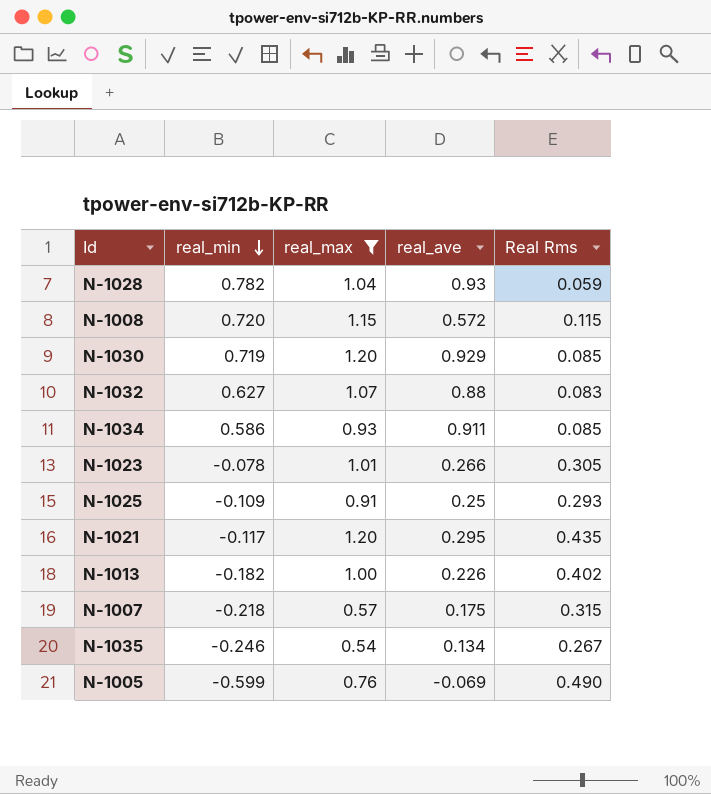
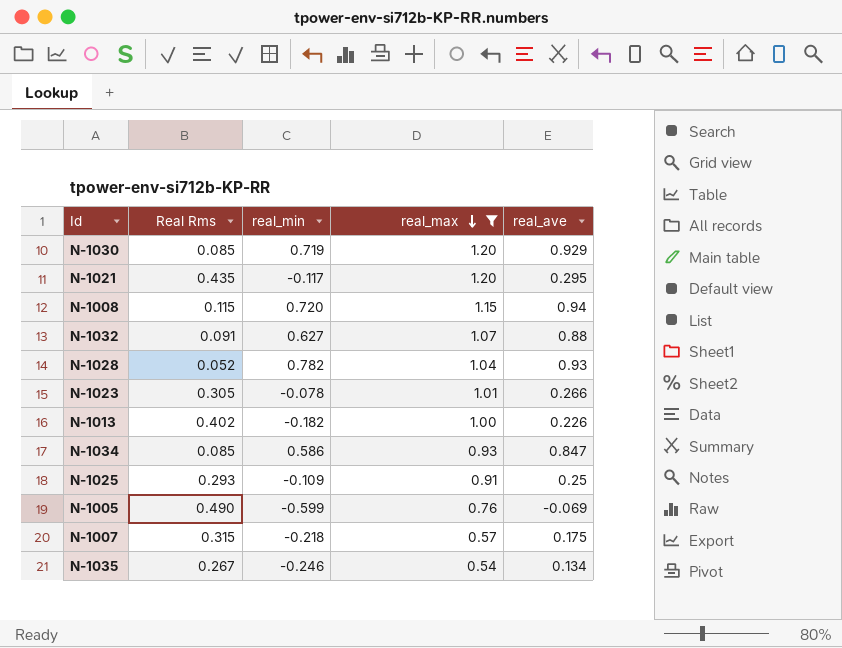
row order: real_min descending -> real_max descending
column Real Rms | position: 5 -> 2
N-1008 | real_ave: 0.572 -> 0.94
N-1032 | Real Rms: 0.083 -> 0.091
N-1028 | Real Rms: 0.059 -> 0.052
N-1034 | real_ave: 0.911 -> 0.847

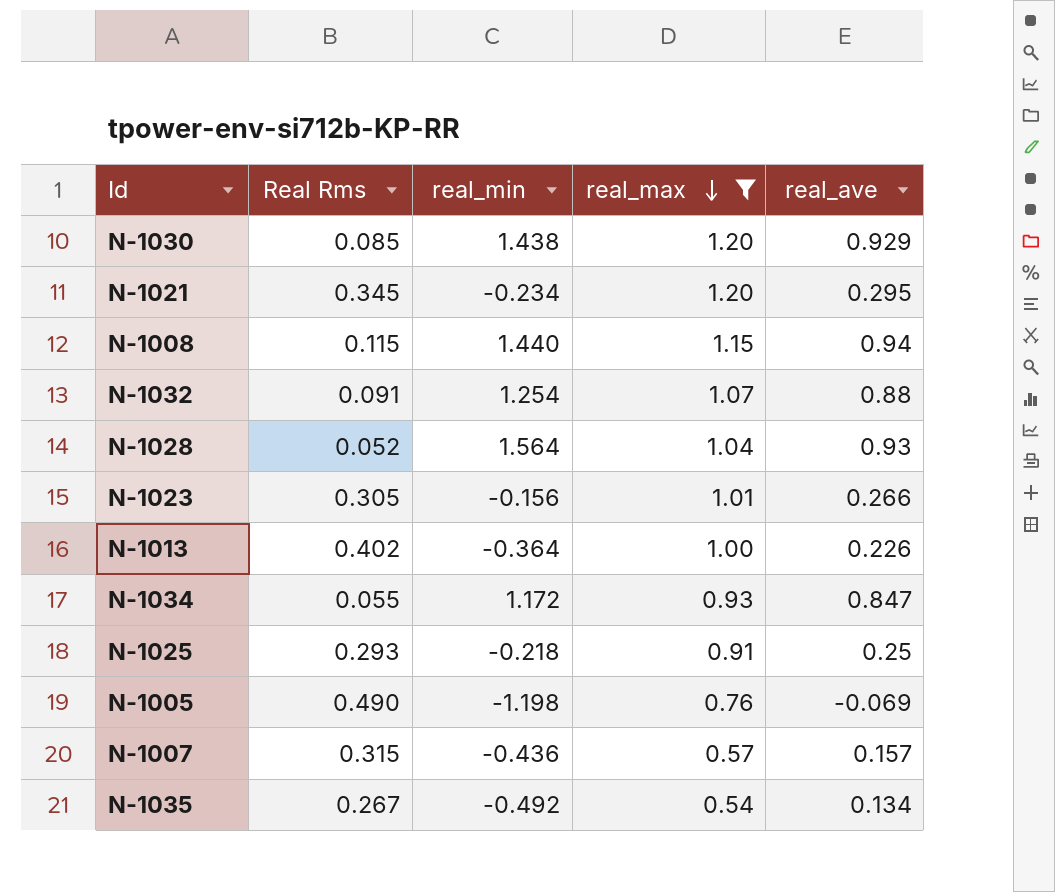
N-1030 | real_min: 0.719 -> 1.438
N-1021 | Real Rms: 0.435 -> 0.345
N-1021 | real_min: -0.117 -> -0.234
N-1008 | real_min: 0.720 -> 1.440
N-1032 | real_min: 0.627 -> 1.254
N-1028 | real_min: 0.782 -> 1.564
N-1023 | real_min: -0.078 -> -0.156
N-1013 | real_min: -0.182 -> -0.364
N-1034 | Real Rms: 0.085 -> 0.055
N-1034 | real_min: 0.586 -> 1.172
N-1025 | real_min: -0.109 -> -0.218
N-1005 | real_min: -0.599 -> -1.198
N-1007 | real_min: -0.218 -> -0.436
N-1007 | real_ave: 0.175 -> 0.157
N-1035 | real_min: -0.246 -> -0.492

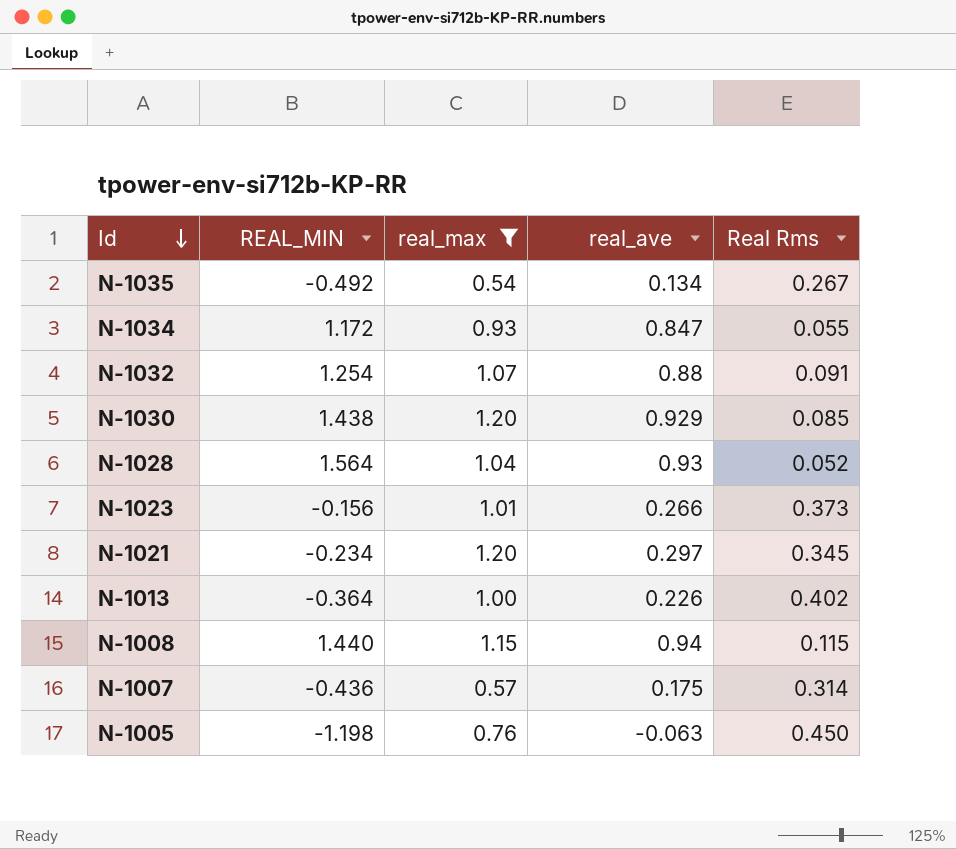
row order: real_max descending -> Id descending
column name: real_min -> REAL_MIN
column Real Rms | position: 2 -> 5
row N-1025: 0.293 | -0.218 | 0.91 | 0.25 -> none
N-1023 | Real Rms: 0.305 -> 0.373
N-1021 | real_ave: 0.295 -> 0.297
N-1007 | real_ave: 0.157 -> 0.175
N-1007 | Real Rms: 0.315 -> 0.314
N-1005 | real_ave: -0.069 -> -0.063
N-1005 | Real Rms: 0.490 -> 0.450

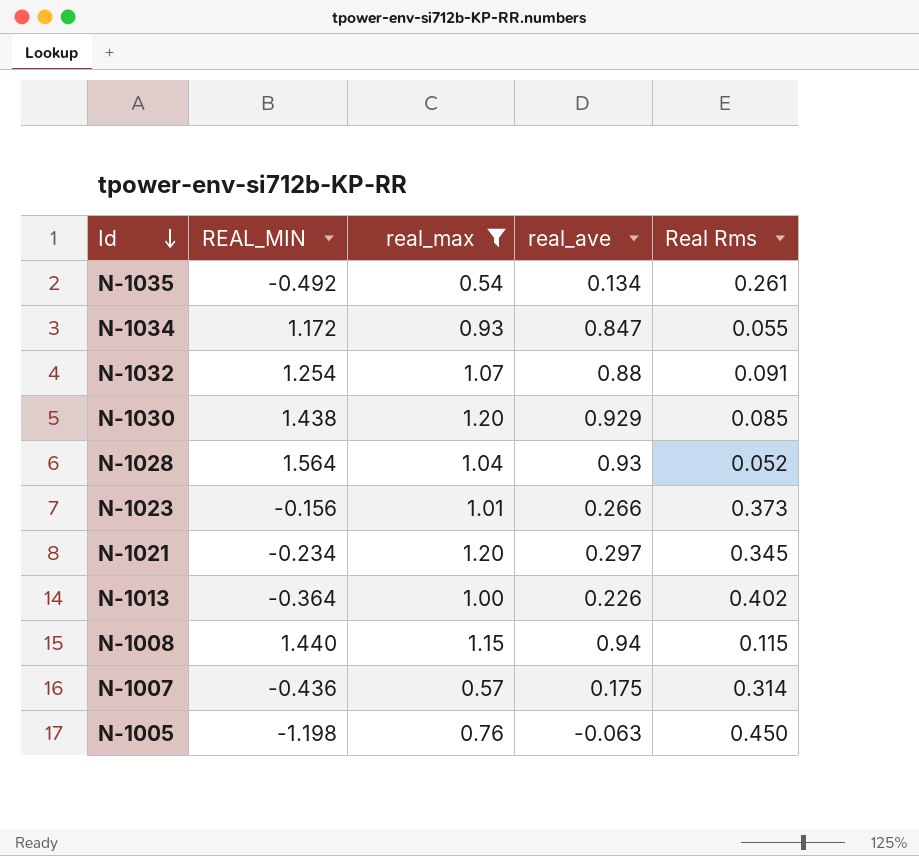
N-1035 | Real Rms: 0.267 -> 0.261

